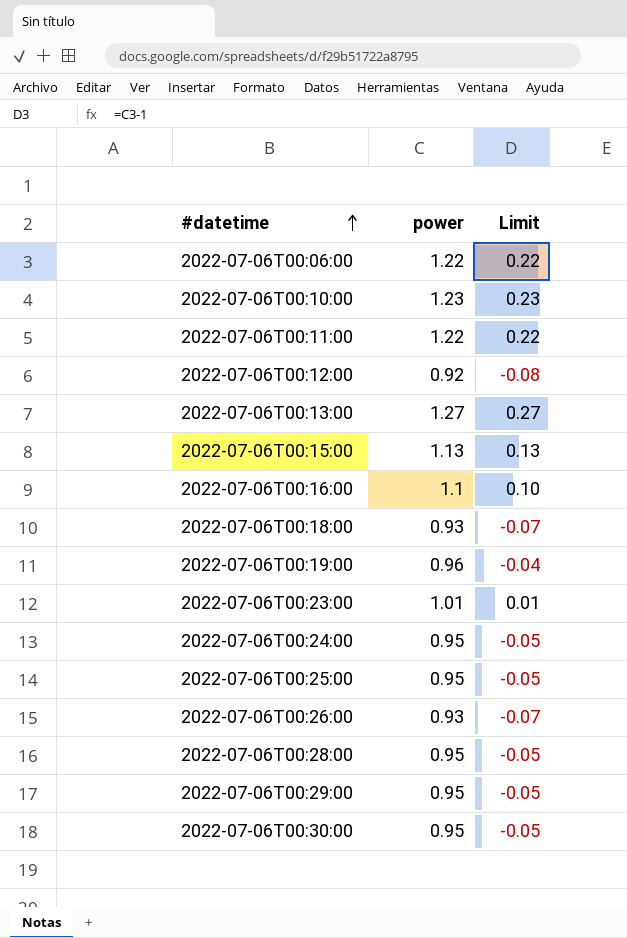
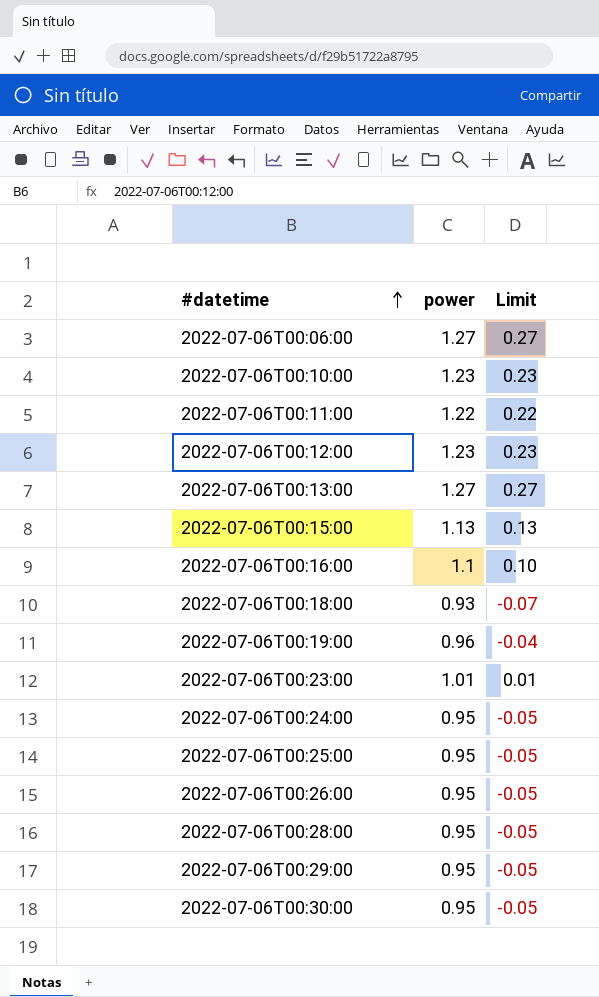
2022-07-06T00:06:00 | power: 1.22 -> 1.27
2022-07-06T00:06:00 | Limit: 0.22 -> 0.27
2022-07-06T00:12:00 | power: 0.92 -> 1.23
2022-07-06T00:12:00 | Limit: -0.08 -> 0.23
2022-07-06T00:26:00 | power: 0.93 -> 0.95
2022-07-06T00:26:00 | Limit: -0.07 -> -0.05

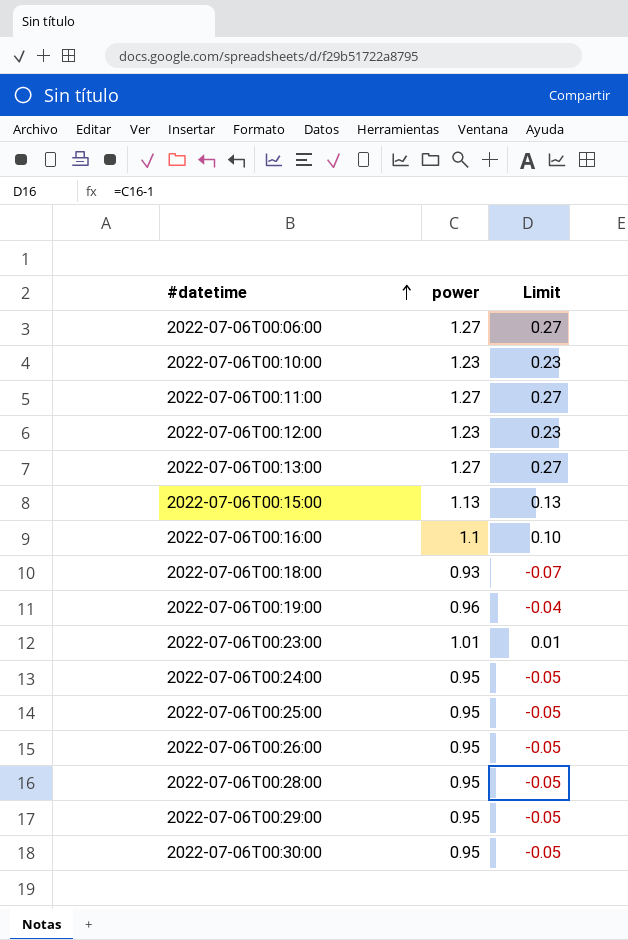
2022-07-06T00:11:00 | power: 1.22 -> 1.27
2022-07-06T00:11:00 | Limit: 0.22 -> 0.27

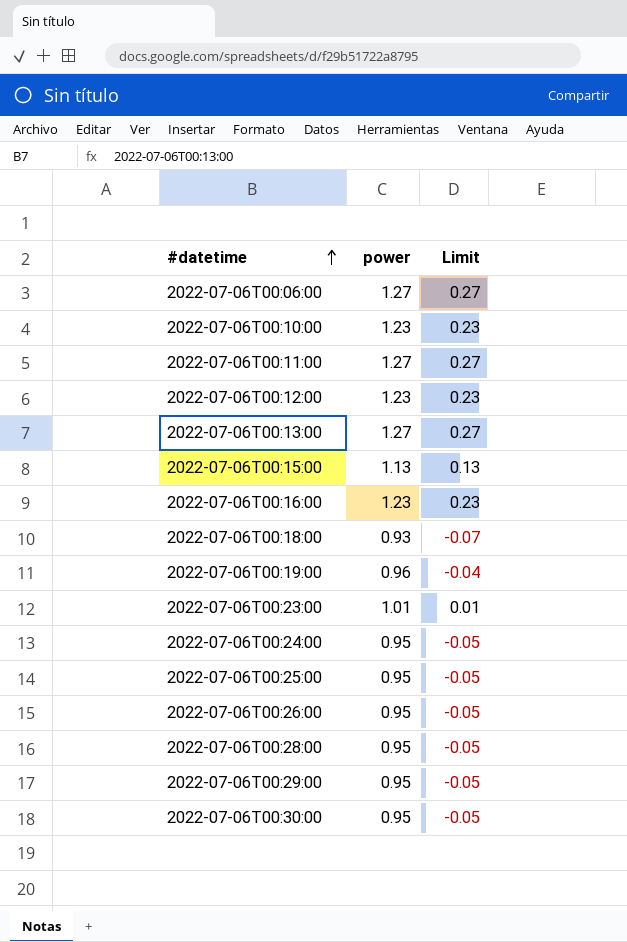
2022-07-06T00:16:00 | power: 1.1 -> 1.23
2022-07-06T00:16:00 | Limit: 0.10 -> 0.23

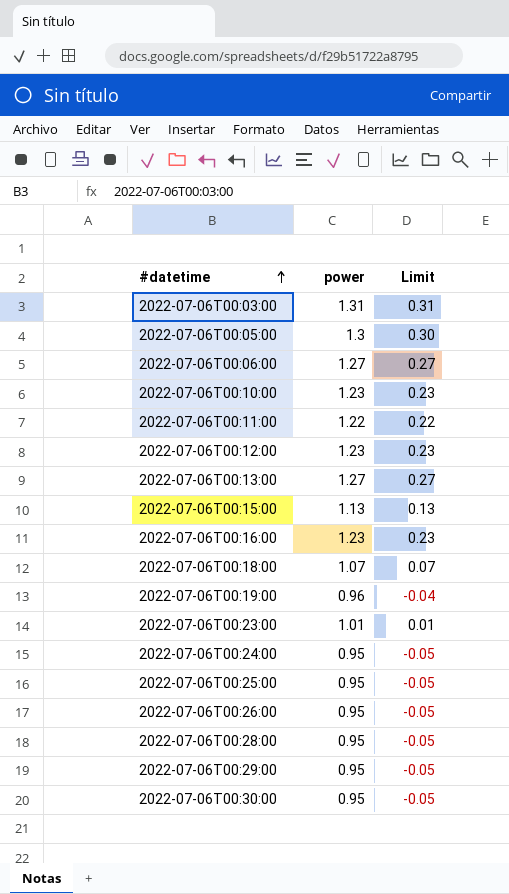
row 2022-07-06T00:03:00: none -> 1.31 | 0.31
row 2022-07-06T00:05:00: none -> 1.3 | 0.30
2022-07-06T00:11:00 | power: 1.27 -> 1.22
2022-07-06T00:11:00 | Limit: 0.27 -> 0.22
2022-07-06T00:18:00 | power: 0.93 -> 1.07
2022-07-06T00:18:00 | Limit: -0.07 -> 0.07

